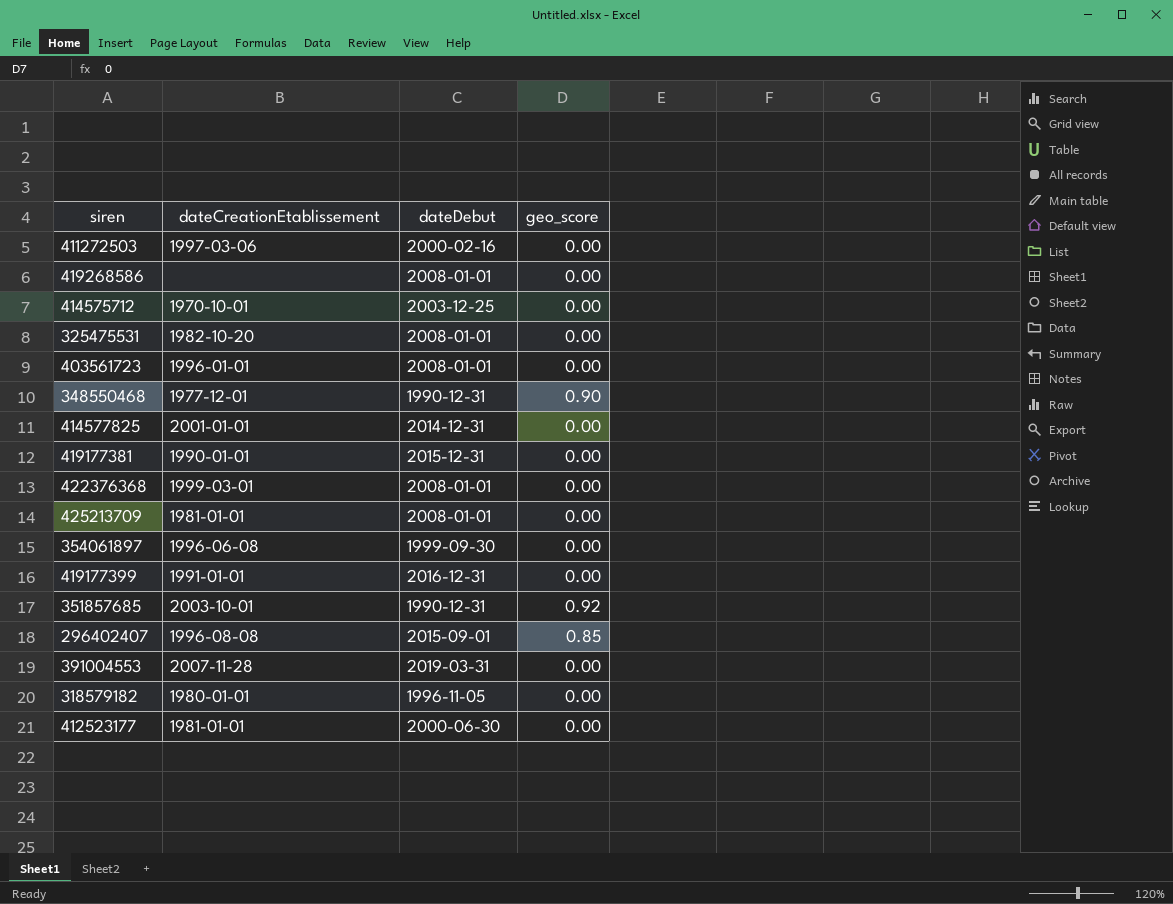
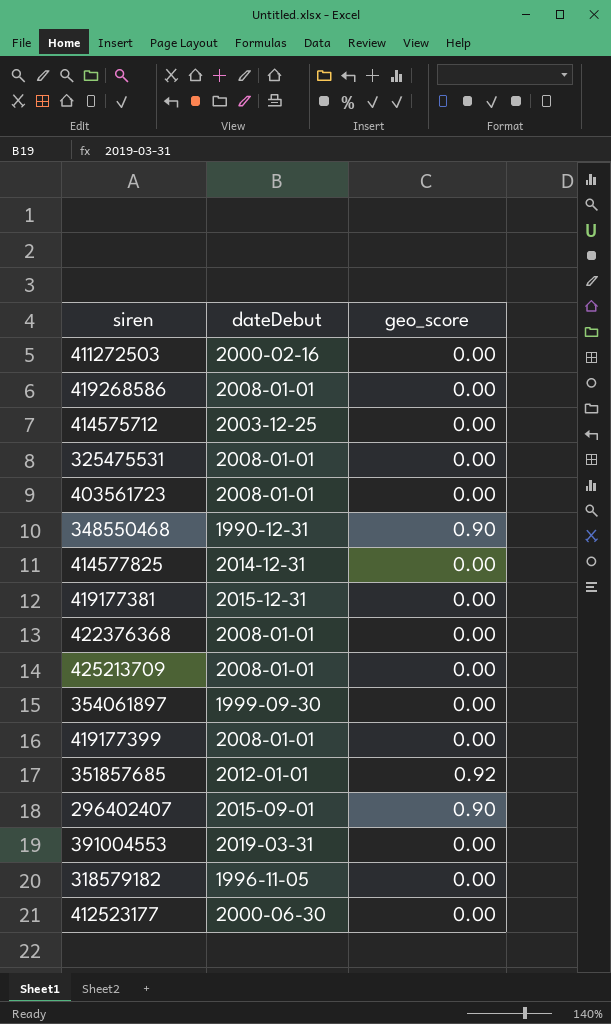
column dateCreationEtablissement | position: 2 -> none
419177399 | dateDebut: 2016-12-31 -> 2008-01-01
351857685 | dateDebut: 1990-12-31 -> 2012-01-01
296402407 | geo_score: 0.85 -> 0.90

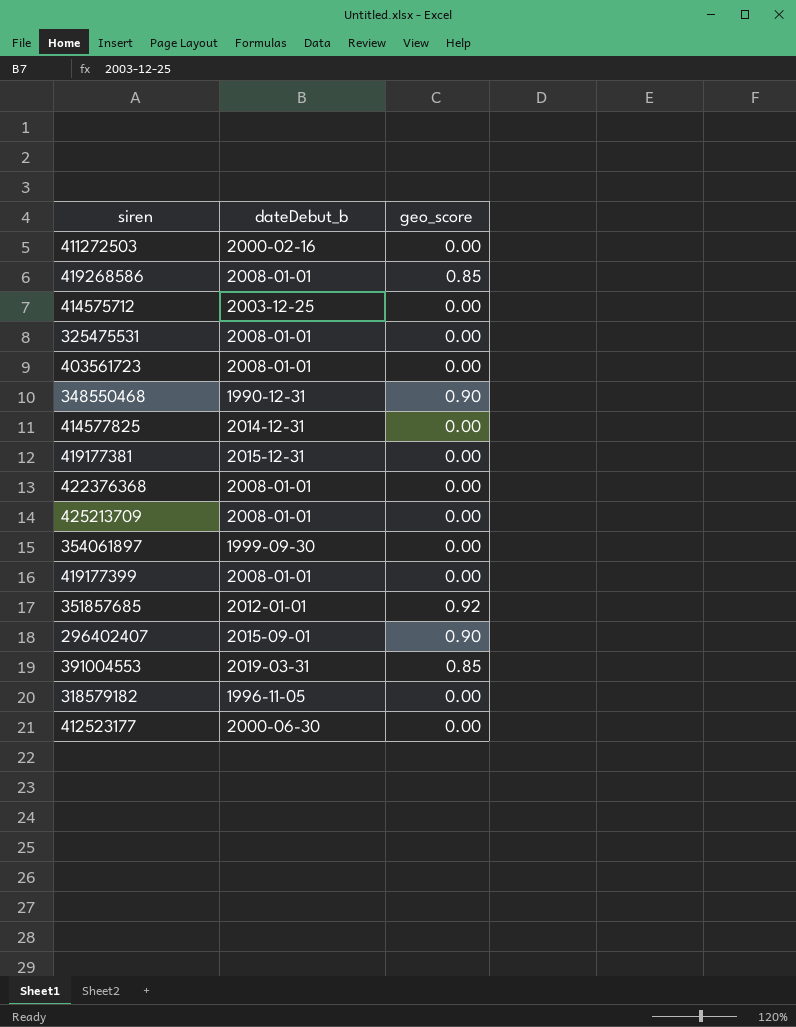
column name: dateDebut -> dateDebut_b
419268586 | geo_score: 0.00 -> 0.85
391004553 | geo_score: 0.00 -> 0.85

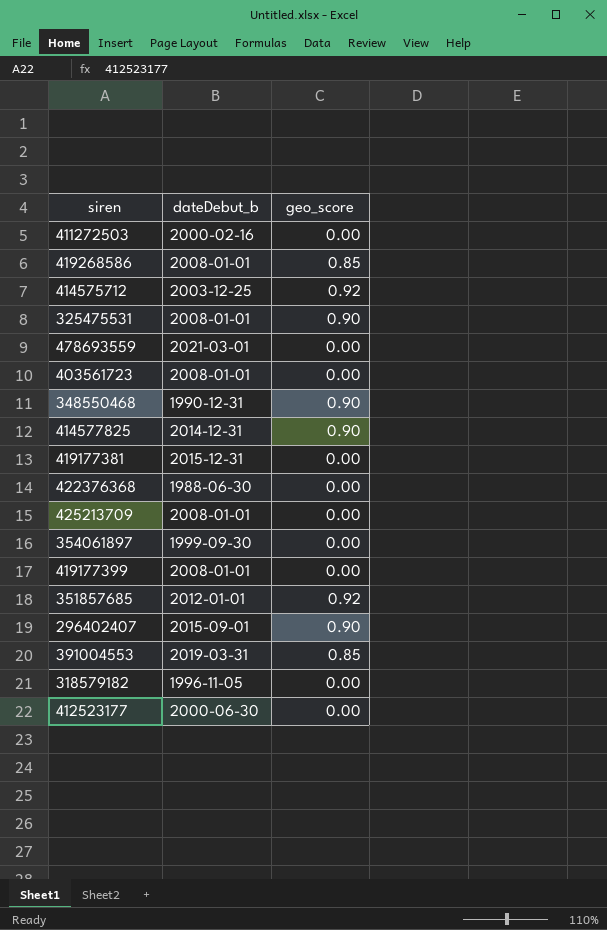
414575712 | geo_score: 0.00 -> 0.92
325475531 | geo_score: 0.00 -> 0.90
row 478693559: none -> 2021-03-01 | 0.00
414577825 | geo_score: 0.00 -> 0.90
422376368 | dateDebut_b: 2008-01-01 -> 1988-06-30

